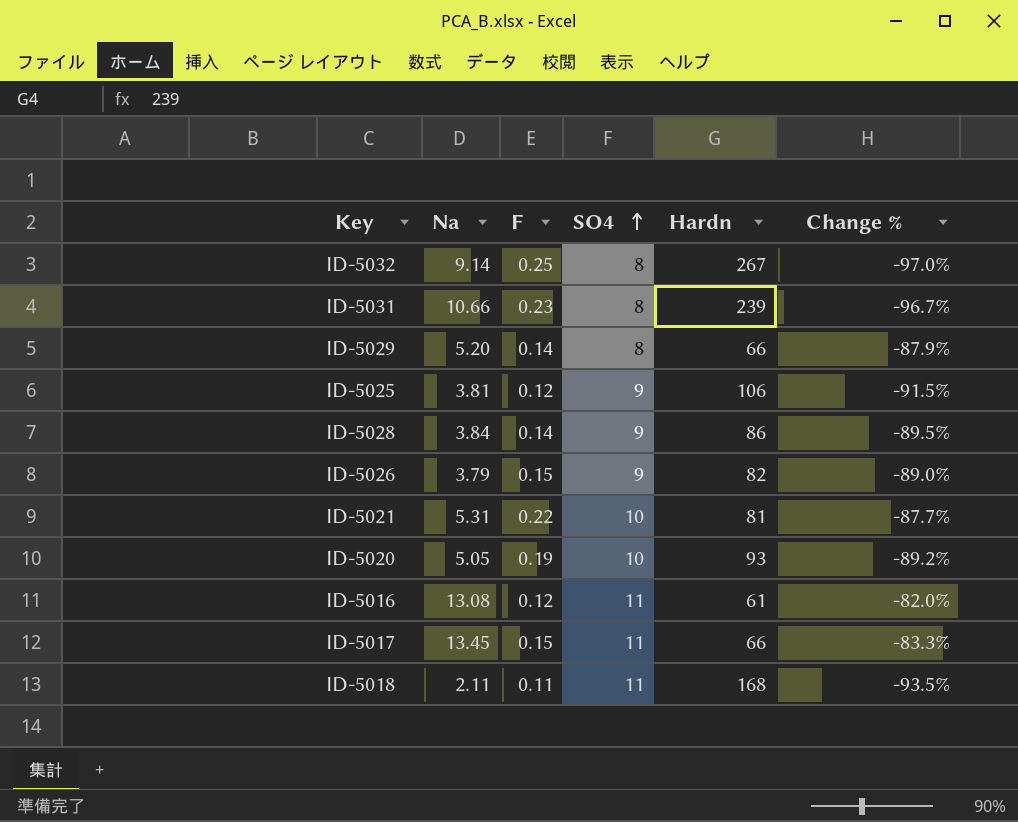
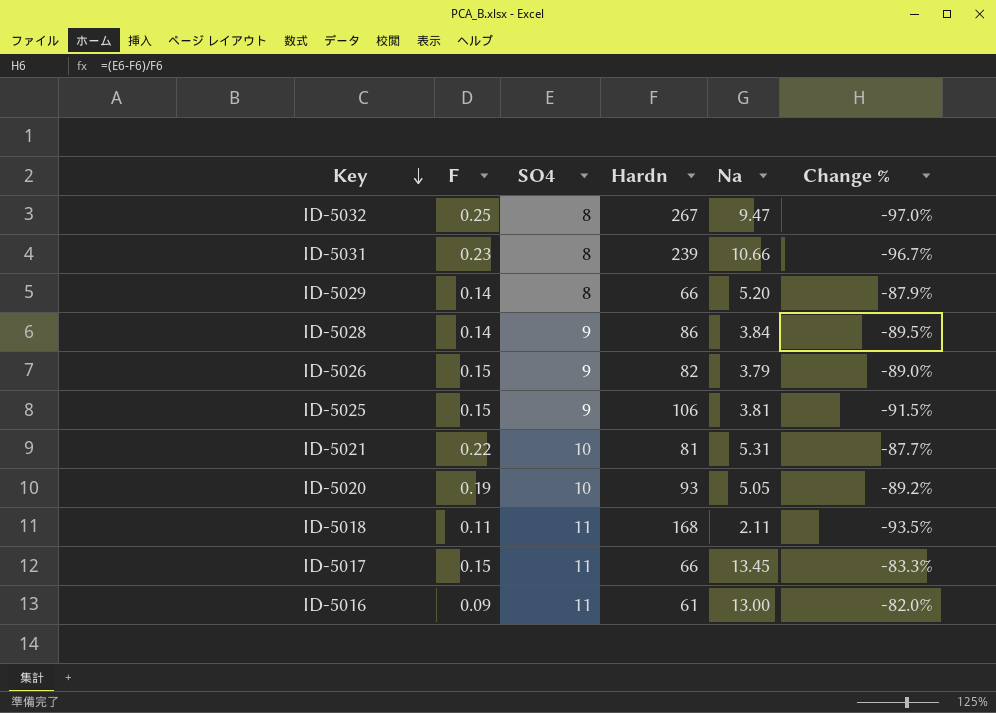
row order: SO4 ascending -> Key descending
column Na | position: 2 -> 5
ID-5032 | Na: 9.14 -> 9.47
ID-5025 | F: 0.12 -> 0.15
ID-5016 | F: 0.12 -> 0.09
ID-5016 | Na: 13.08 -> 13.00

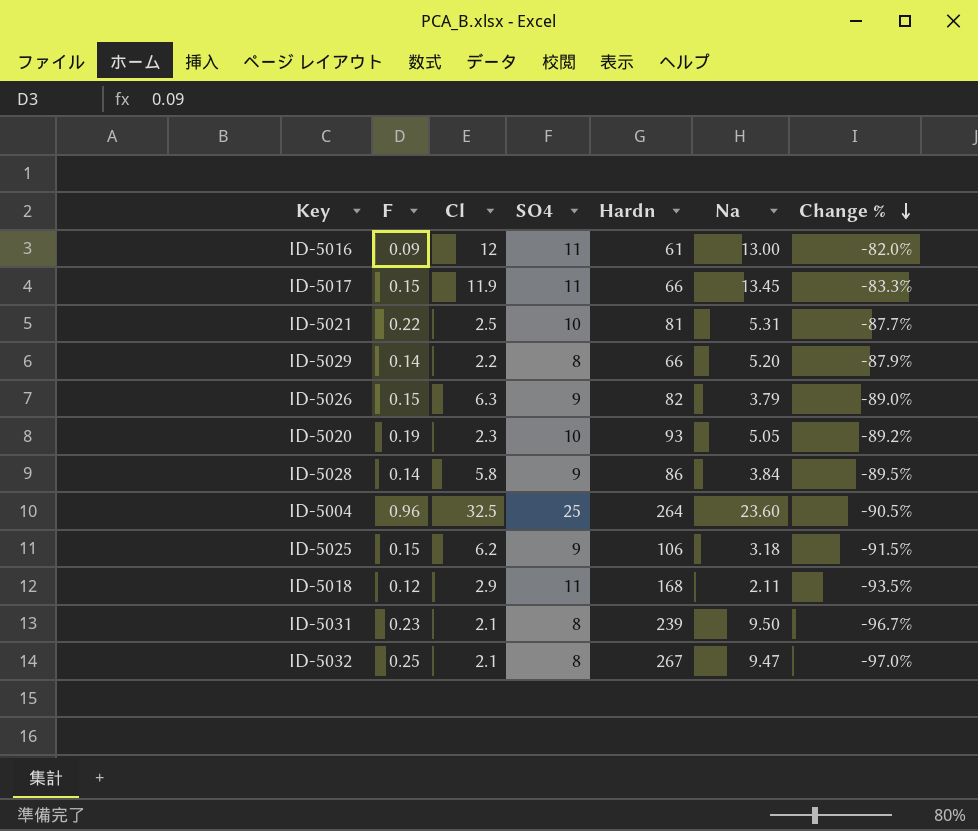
row order: Key descending -> Change % descending
column Cl | position: none -> 3
row ID-5004: none -> 0.96 | 32.5 | 25 | 264 | 23.60 | -90.5%
ID-5025 | Na: 3.81 -> 3.18
ID-5018 | F: 0.11 -> 0.12
ID-5031 | Na: 10.66 -> 9.50

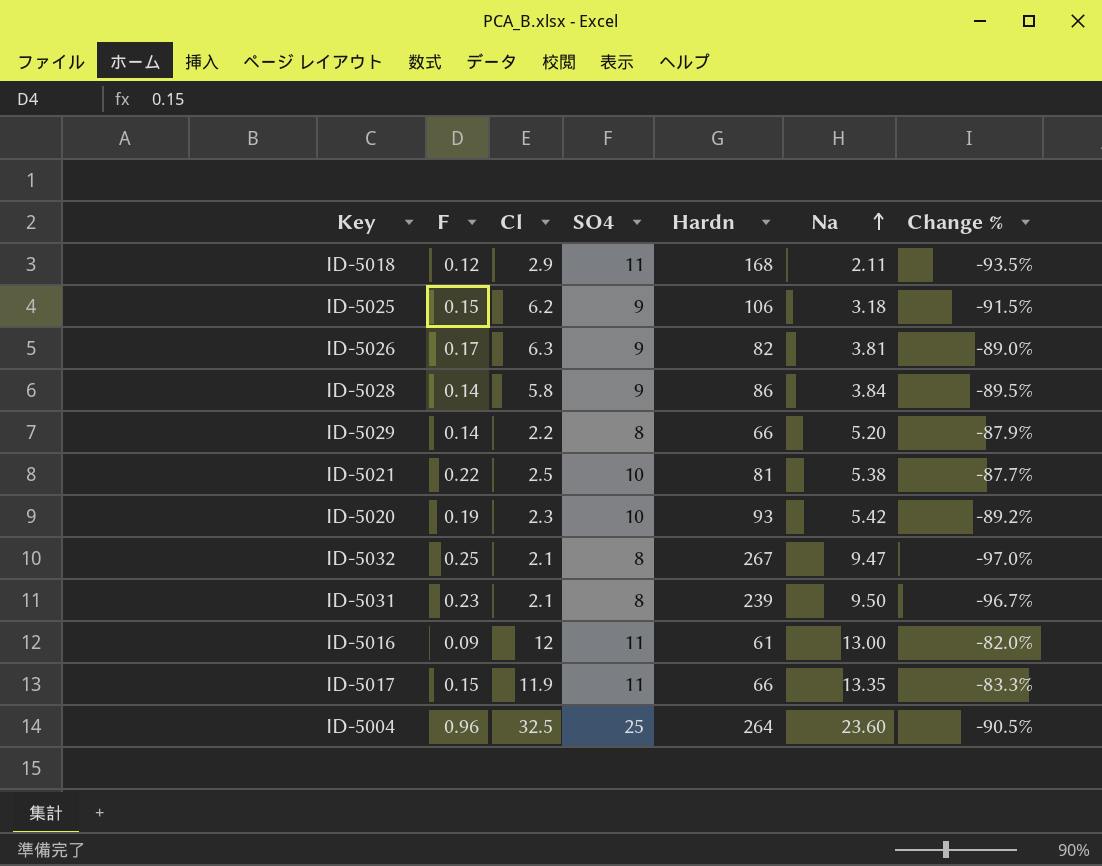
row order: Change % descending -> Na ascending
ID-5026 | F: 0.15 -> 0.17
ID-5026 | Na: 3.79 -> 3.81
ID-5021 | Na: 5.31 -> 5.38
ID-5020 | Na: 5.05 -> 5.42
ID-5017 | Na: 13.45 -> 13.35

